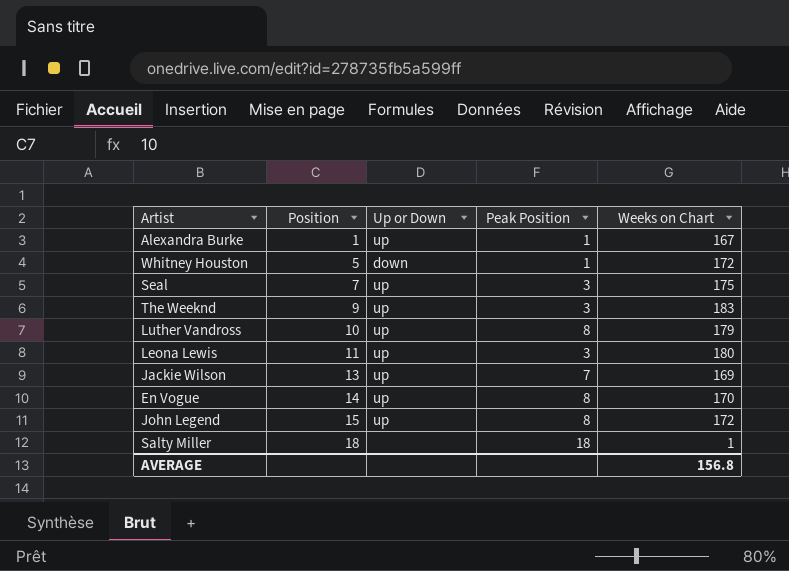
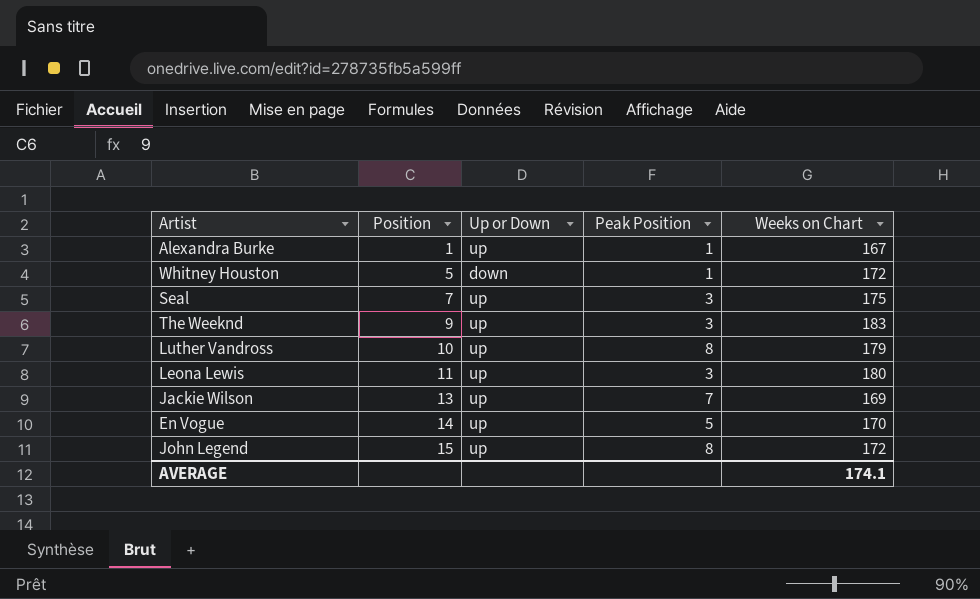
row Salty Miller: 18 | none | 18 | 1 -> none
En Vogue | Peak Position: 8 -> 5
AVERAGE | Weeks on Chart: 156.8 -> 174.1

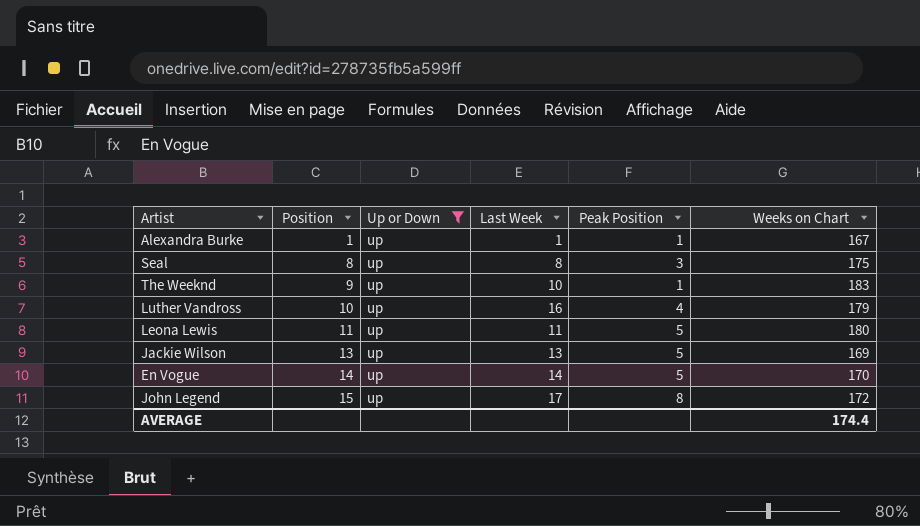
filter: none -> Up or Down = up
column Last Week | position: none -> 4
Seal | Position: 7 -> 8
The Weeknd | Peak Position: 3 -> 1
Luther Vandross | Peak Position: 8 -> 4
Leona Lewis | Peak Position: 3 -> 5
Jackie Wilson | Peak Position: 7 -> 5
AVERAGE | Weeks on Chart: 174.1 -> 174.4

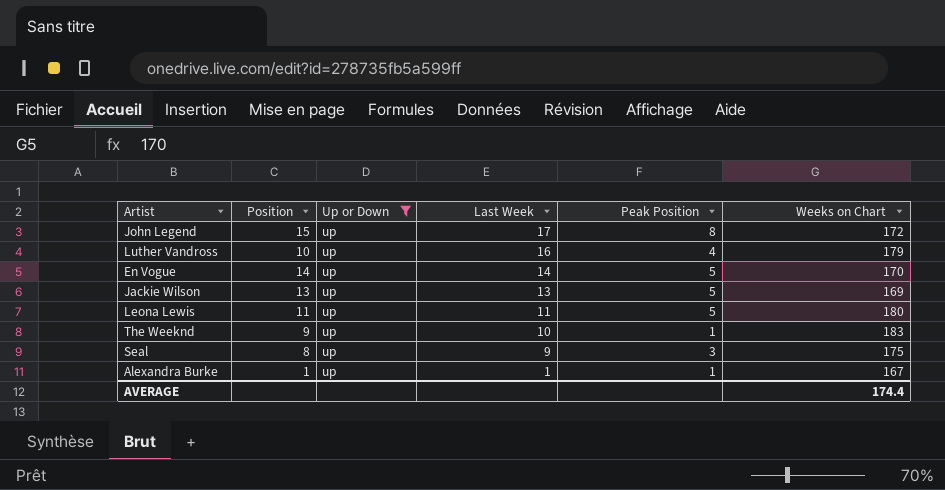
row order: Position ascending -> Last Week descending
Seal | Last Week: 8 -> 9

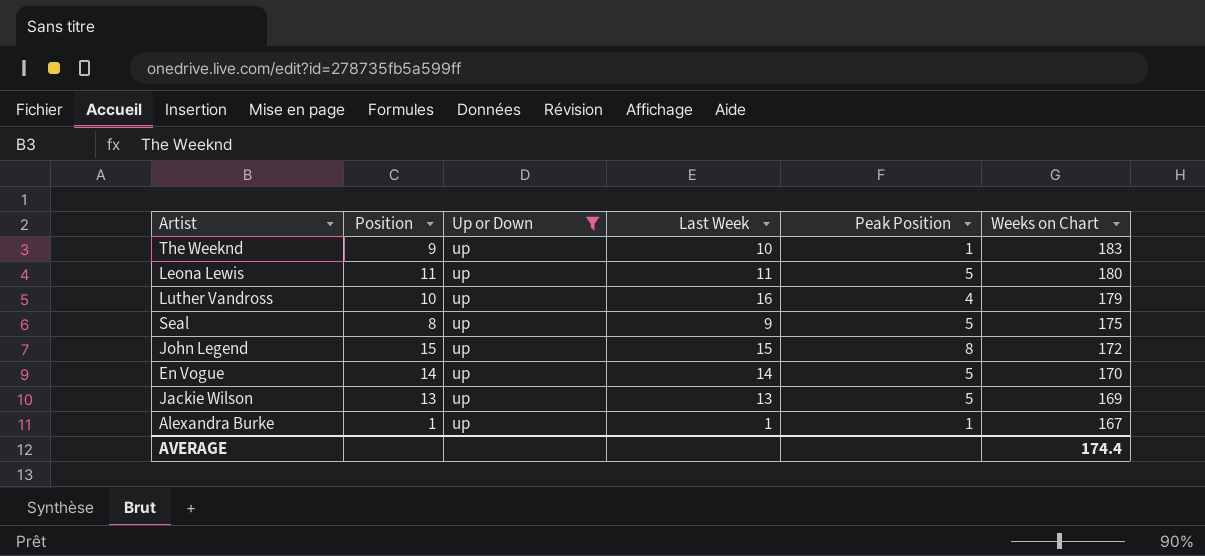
row order: Last Week descending -> Weeks on Chart descending
Seal | Peak Position: 3 -> 5
John Legend | Last Week: 17 -> 15

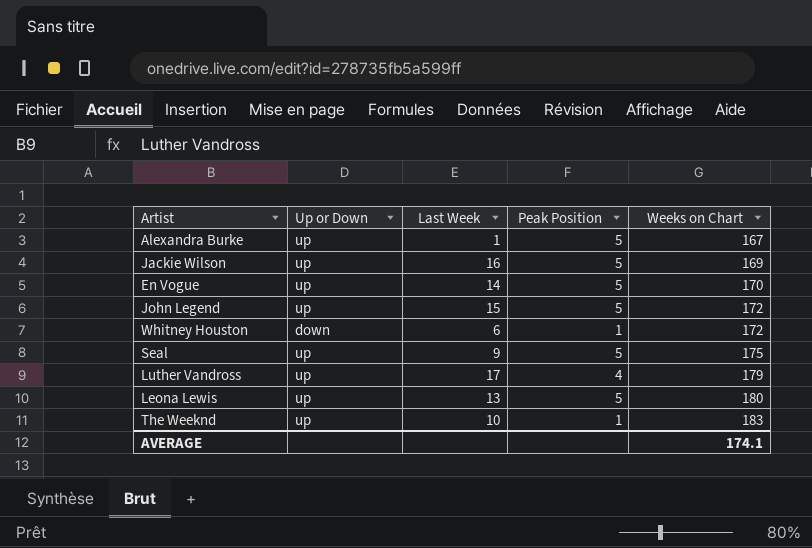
filter: Up or Down = up -> none
row order: Weeks on Chart descending -> Weeks on Chart ascending
column Position | position: 2 -> none
Alexandra Burke | Peak Position: 1 -> 5
Jackie Wilson | Last Week: 13 -> 16
John Legend | Peak Position: 8 -> 5
Luther Vandross | Last Week: 16 -> 17
Leona Lewis | Last Week: 11 -> 13
AVERAGE | Weeks on Chart: 174.4 -> 174.1

